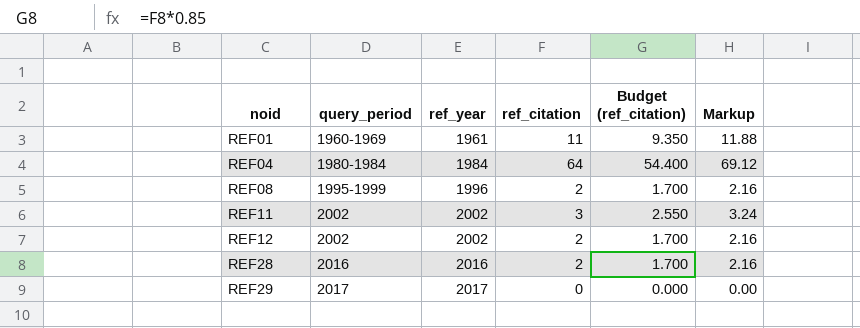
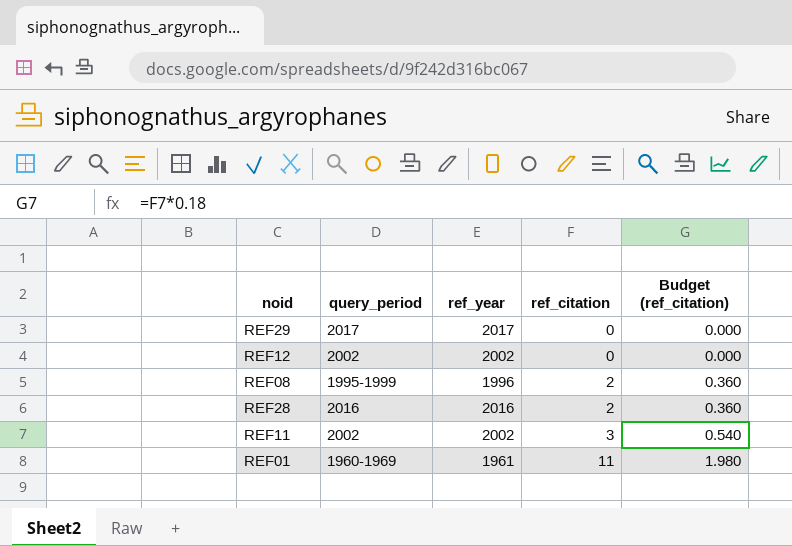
row order: noid ascending -> ref_citation ascending
column Markup | formula: [ref_citation] * 1.08 -> none
column Budget (ref_citation) | formula: [ref_citation] * 0.85 -> [ref_citation] * 0.18
row REF04: 1980-1984 | 1984 | 64 | 54.400 | 69.12 -> none
REF12 | ref_citation: 2 -> 0

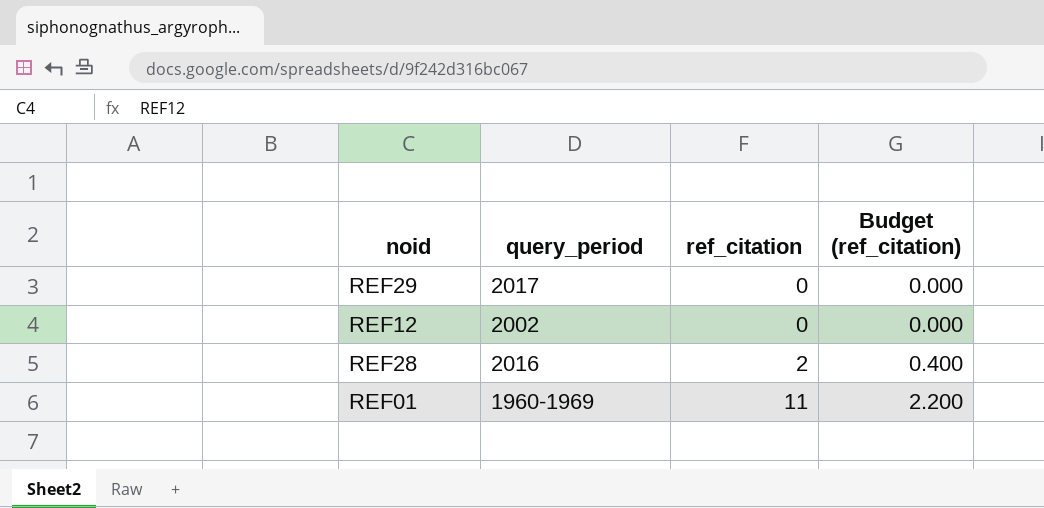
column ref_year | position: 3 -> none
column Budget (ref_citation) | formula: [ref_citation] * 0.18 -> [ref_citation] * 0.2
row REF08: 1995-1999 | 1996 | 2 | 0.360 -> none
row REF11: 2002 | 2002 | 3 | 0.540 -> none

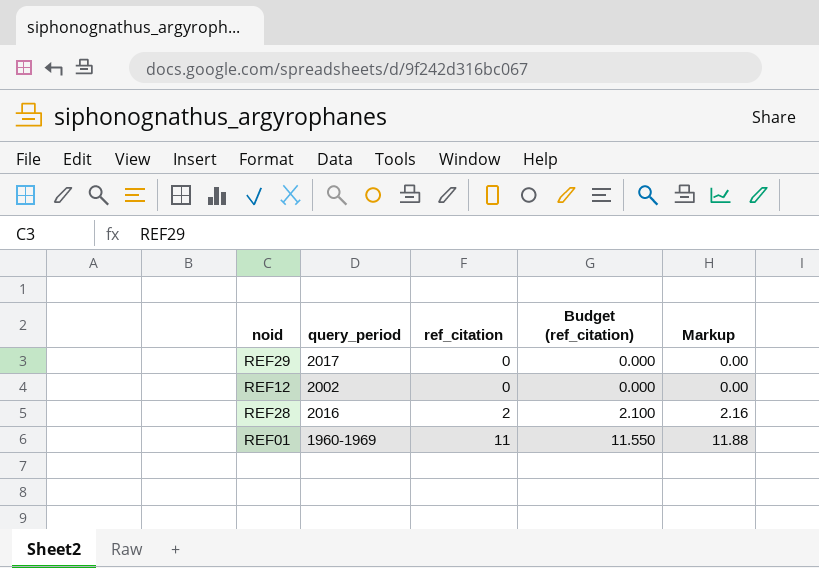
column Budget (ref_citation) | formula: [ref_citation] * 0.2 -> [ref_citation] * 1.05
column Markup | formula: none -> [ref_citation] * 1.08

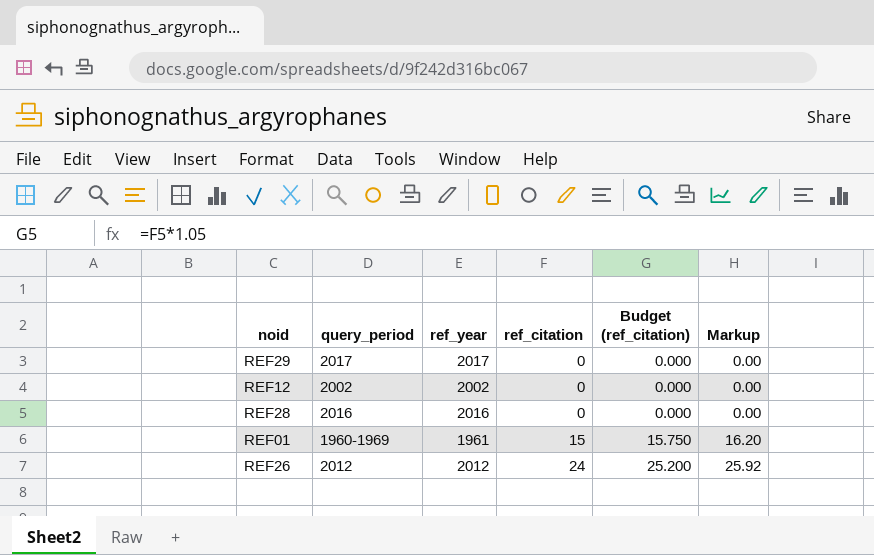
column ref_year | position: none -> 3
REF28 | ref_citation: 2 -> 0
REF28 | Budget (ref_citation): 2.100 -> 0.000
REF28 | Markup: 2.16 -> 0.00
REF01 | ref_citation: 11 -> 15
REF01 | Budget (ref_citation): 11.550 -> 15.750
REF01 | Markup: 11.88 -> 16.20
row REF26: none -> 2012 | 2012 | 24 | 25.200 | 25.92

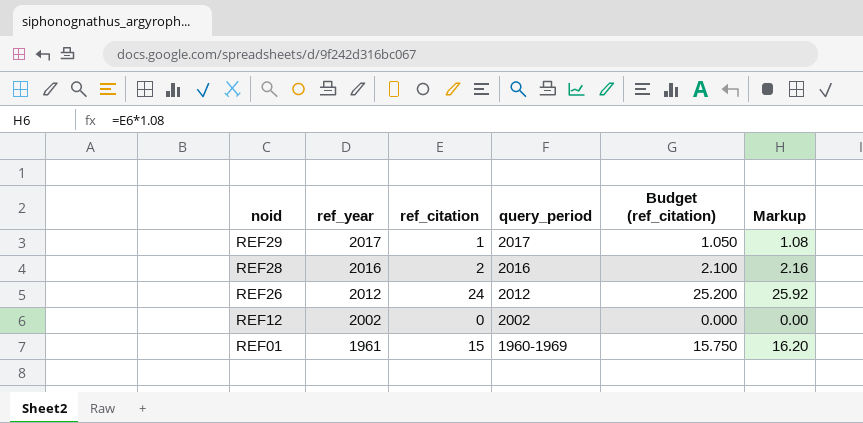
row order: ref_citation ascending -> noid descending
column query_period | position: 2 -> 4
REF29 | ref_citation: 0 -> 1
REF29 | Budget (ref_citation): 0.000 -> 1.050
REF29 | Markup: 0.00 -> 1.08
REF28 | ref_citation: 0 -> 2
REF28 | Budget (ref_citation): 0.000 -> 2.100
REF28 | Markup: 0.00 -> 2.16

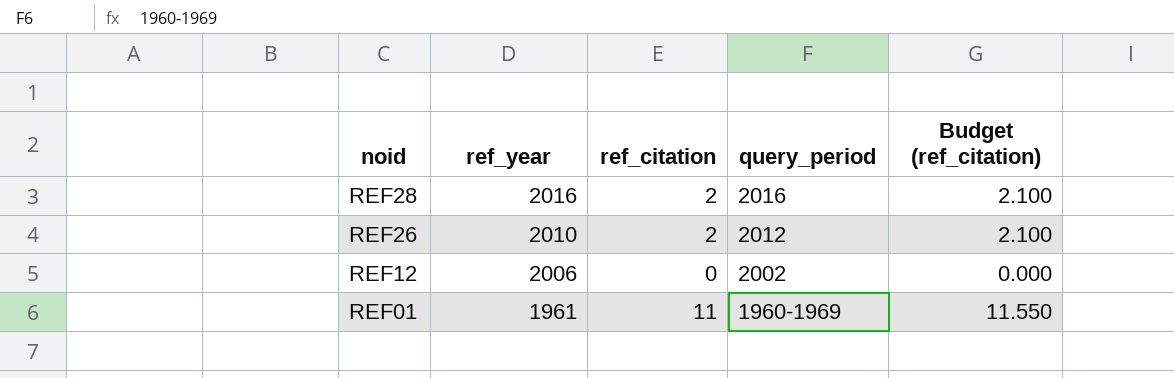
column Markup | formula: [ref_citation] * 1.08 -> none
row REF29: 2017 | 1 | 2017 | 1.050 | 1.08 -> none
REF26 | ref_year: 2012 -> 2010
REF26 | ref_citation: 24 -> 2
REF26 | Budget (ref_citation): 25.200 -> 2.100
REF12 | ref_year: 2002 -> 2006
REF01 | ref_citation: 15 -> 11
REF01 | Budget (ref_citation): 15.750 -> 11.550

